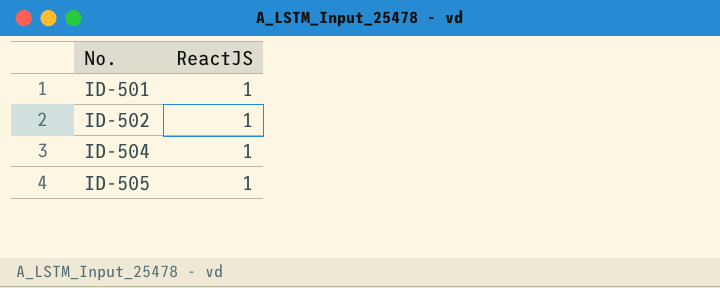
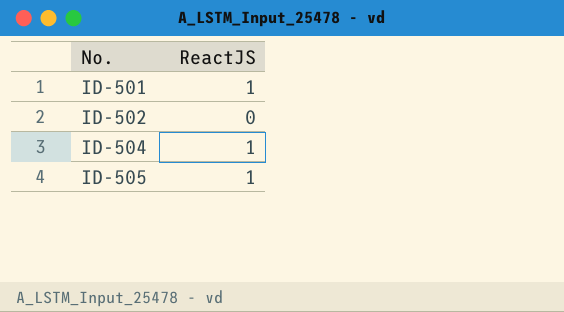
ID-502 | ReactJS: 1 -> 0

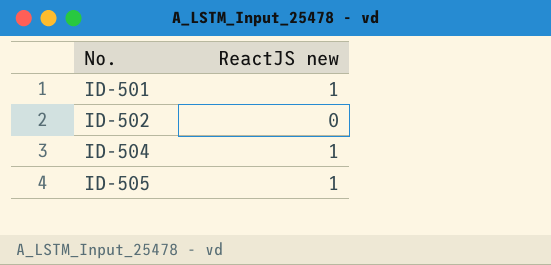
column name: ReactJS -> ReactJS new

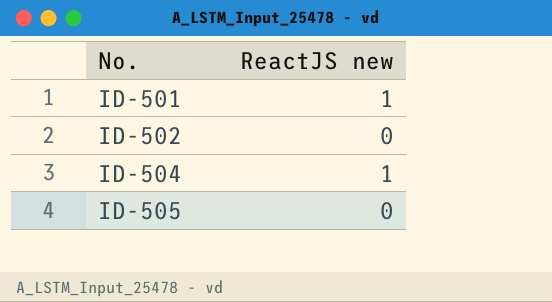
ID-505 | ReactJS new: 1 -> 0

